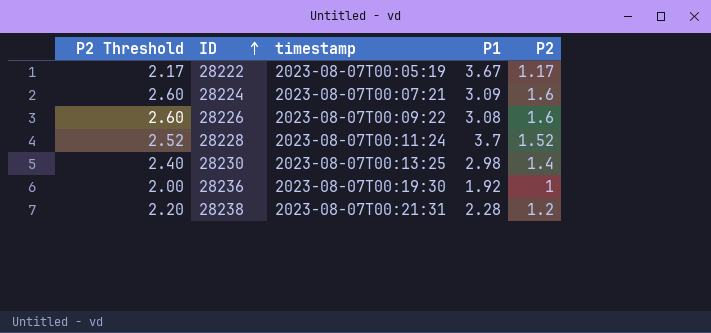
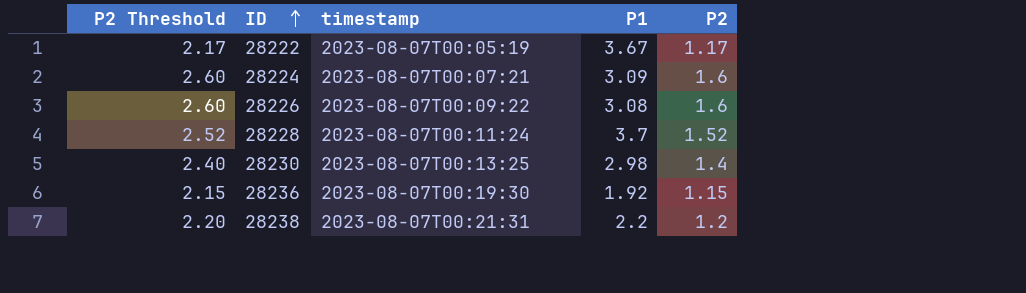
28236 | P2 Threshold: 2.00 -> 2.15
28236 | P2: 1 -> 1.15
28238 | P1: 2.28 -> 2.2

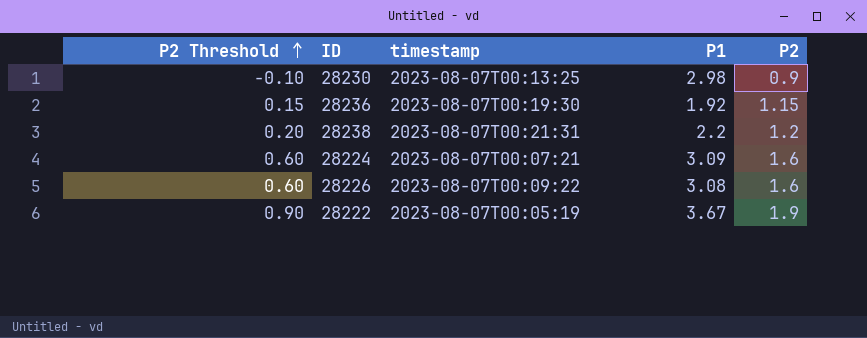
row order: ID ascending -> P2 Threshold ascending
column P2 Threshold | formula: [P2] + 1 -> [P2] - 1
row 28228: 2.52 | 2023-08-07T00:11:24 | 3.7 | 1.52 -> none
28230 | P2: 1.4 -> 0.9
28222 | P2: 1.17 -> 1.9

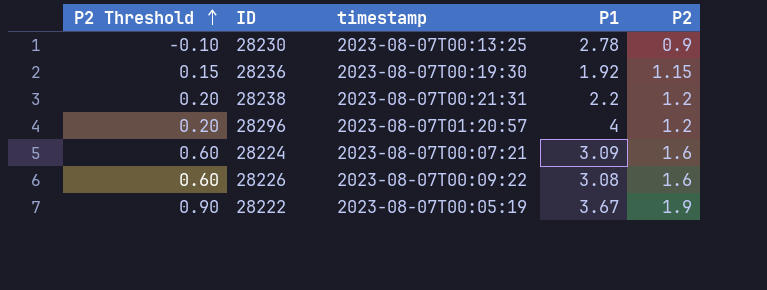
28230 | P1: 2.98 -> 2.78
row 28296: none -> 0.20 | 2023-08-07T01:20:57 | 4 | 1.2

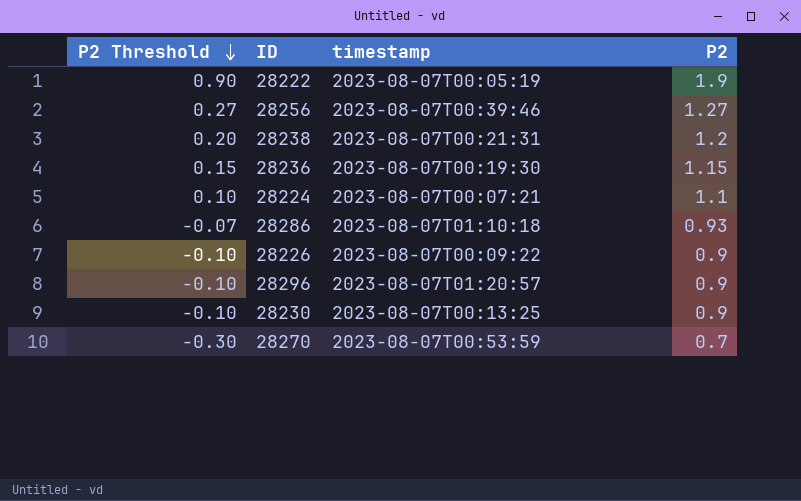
row order: P2 Threshold ascending -> P2 Threshold descending
column P1 | position: 4 -> none
row 28256: none -> 0.27 | 2023-08-07T00:39:46 | 1.27
28224 | P2 Threshold: 0.60 -> 0.10
28224 | P2: 1.6 -> 1.1
row 28286: none -> -0.07 | 2023-08-07T01:10:18 | 0.93
28226 | P2 Threshold: 0.60 -> -0.10
28226 | P2: 1.6 -> 0.9
28296 | P2 Threshold: 0.20 -> -0.10
28296 | P2: 1.2 -> 0.9
row 28270: none -> -0.30 | 2023-08-07T00:53:59 | 0.7

